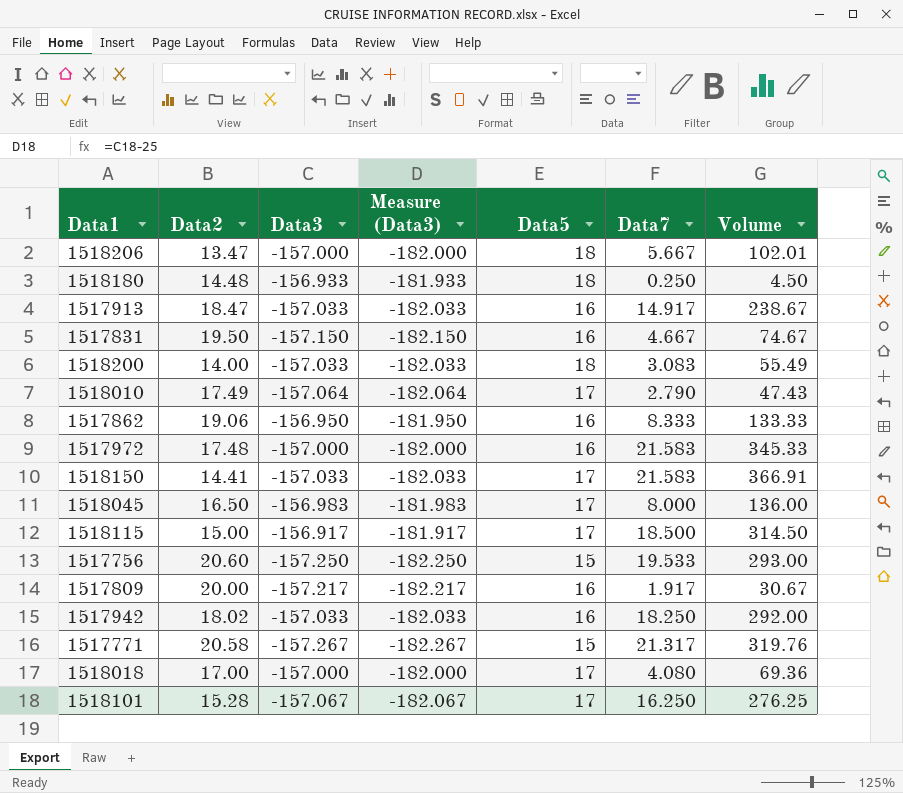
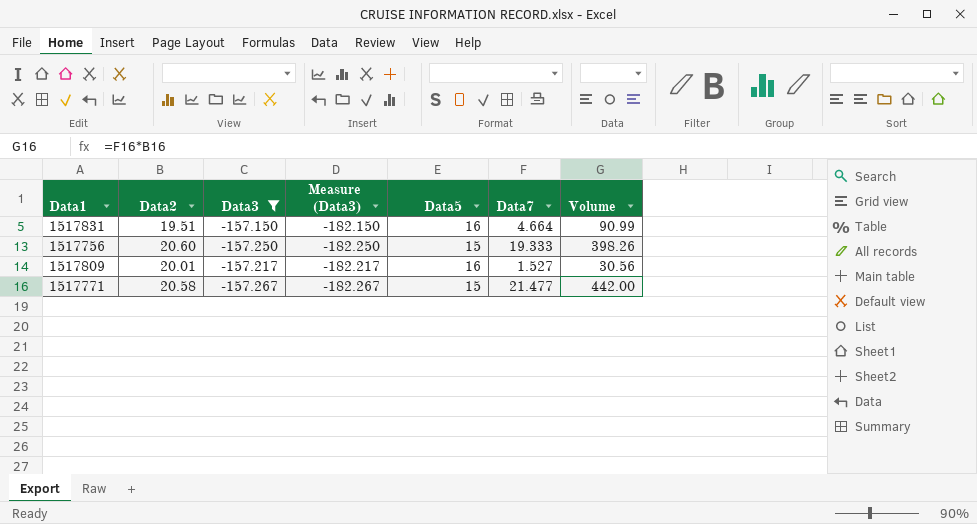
filter: none -> Data3 <= -157.150
column Volume | formula: [Data5] * [Data7] -> [Data2] * [Data7]
1517831 | Data2: 19.50 -> 19.51
1517831 | Data7: 4.667 -> 4.664
1517756 | Data7: 19.533 -> 19.333
1517809 | Data2: 20.00 -> 20.01
1517809 | Data7: 1.917 -> 1.527
1517771 | Data7: 21.317 -> 21.477

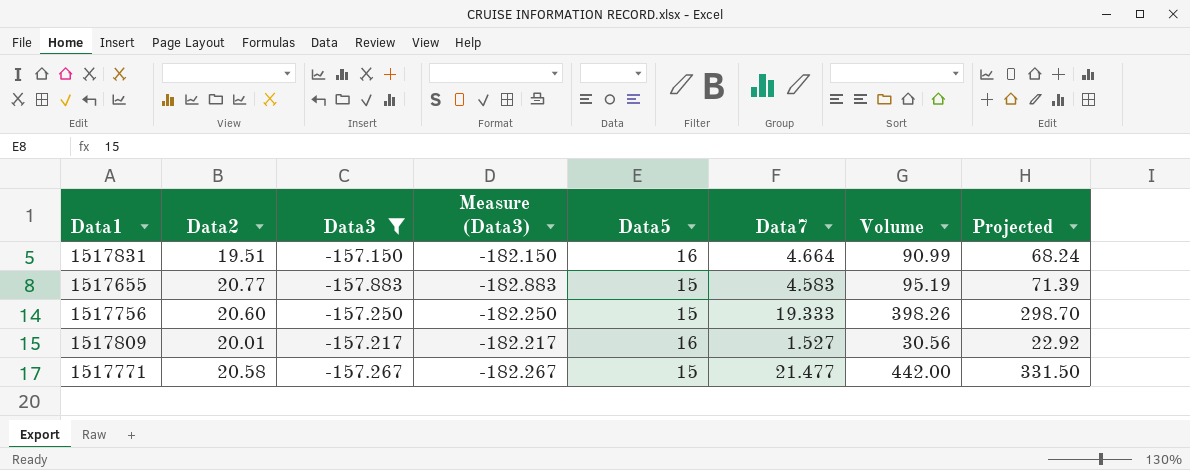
column Projected | formula: none -> [Volume] * 0.75
row 1517655: none -> 20.77 | -157.883 | -182.883 | 15 | 4.583 | 95.19 | 71.39

